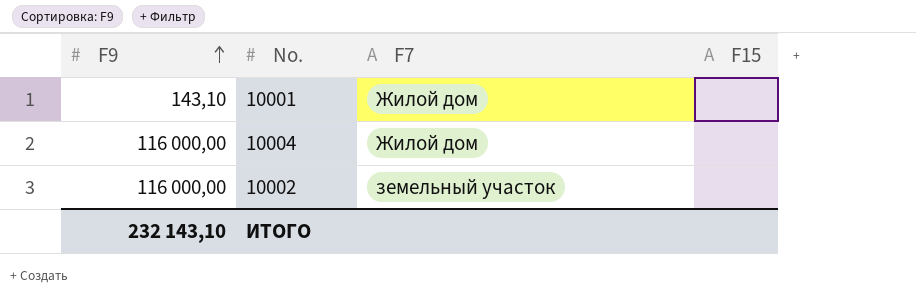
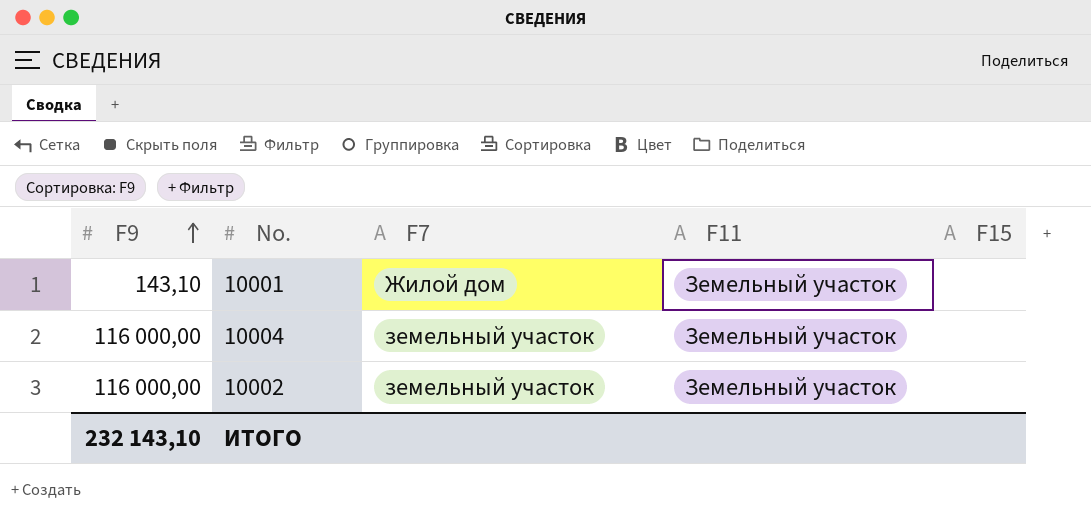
column F11 | position: none -> 4
10004 | F7: Жилой дом -> земельный участок

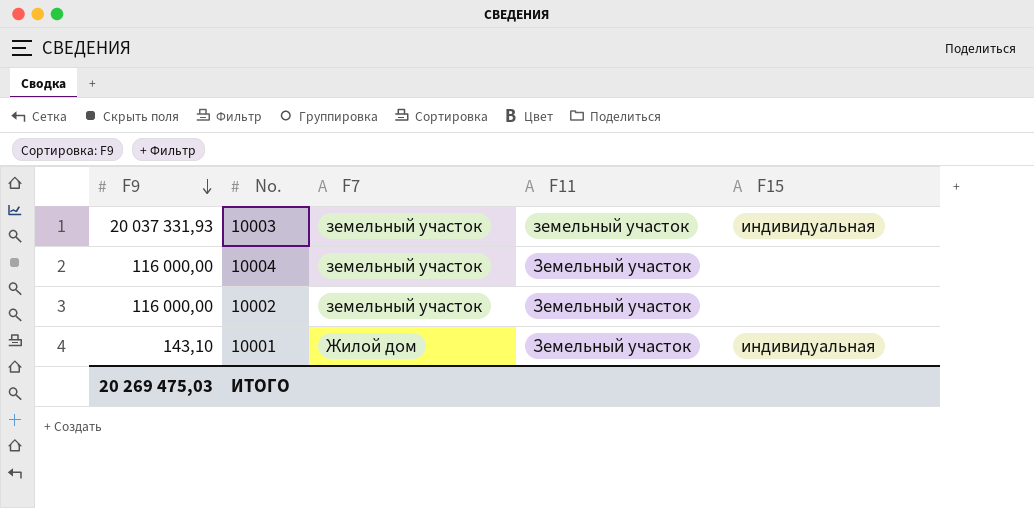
row order: F9 ascending -> F9 descending
row 10003: none -> 20 037 331,93 | земельный участок | земельный участок | индивидуальная
10001 | F15: none -> индивидуальная
ИТОГО | F9: 232 143,10 -> 20 269 475,03

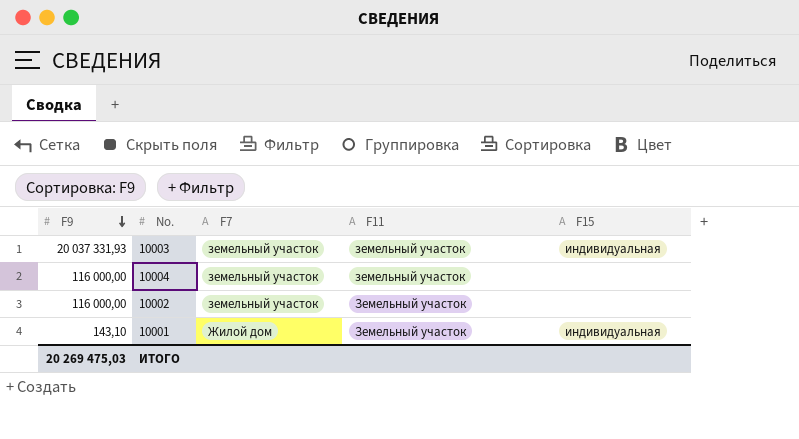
10004 | F11: Земельный участок -> земельный участок

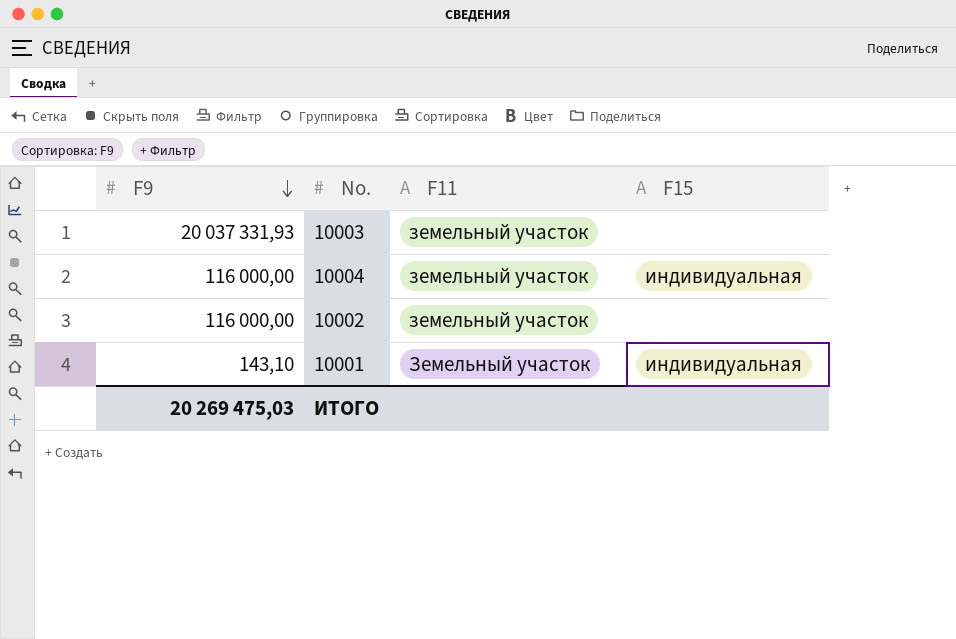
column F7 | position: 3 -> none
10003 | F15: индивидуальная -> none
10004 | F15: none -> индивидуальная
10002 | F11: Земельный участок -> земельный участок

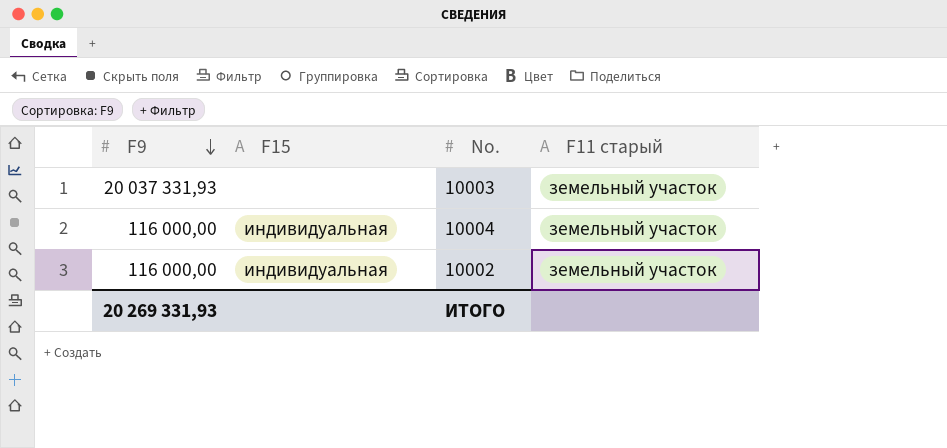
column F15 | position: 4 -> 2
column name: F11 -> F11 старый
row 10001: 143,10 | Земельный участок | индивидуальная -> none
10002 | F15: none -> индивидуальная
ИТОГО | F9: 20 269 475,03 -> 20 269 331,93

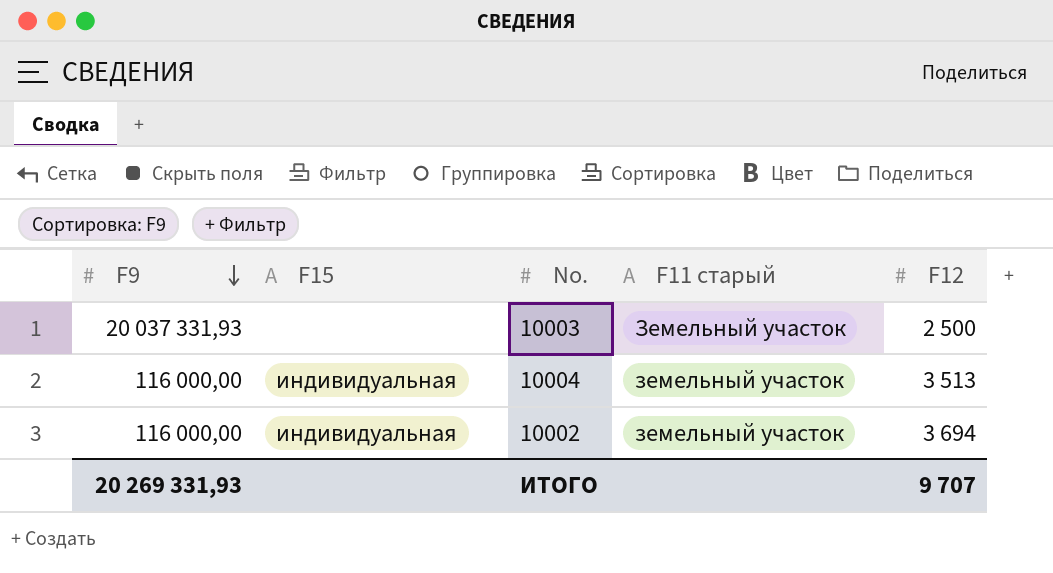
column F12 | position: none -> 5
10003 | F11 старый: земельный участок -> Земельный участок

